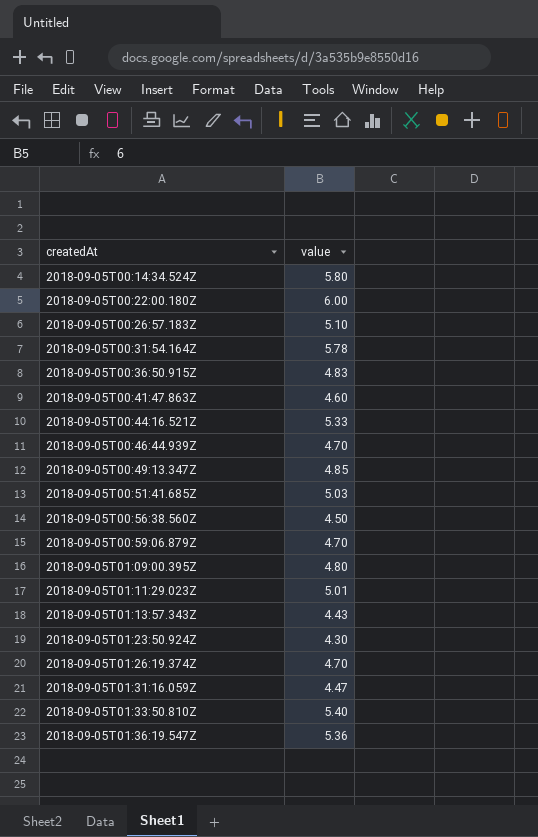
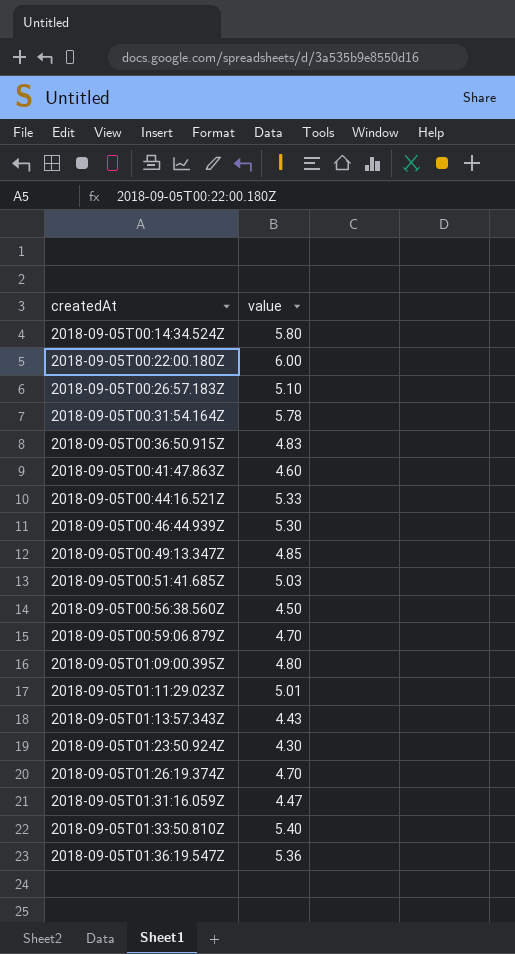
2018-09-05T00:46:44.939Z | value: 4.70 -> 5.30

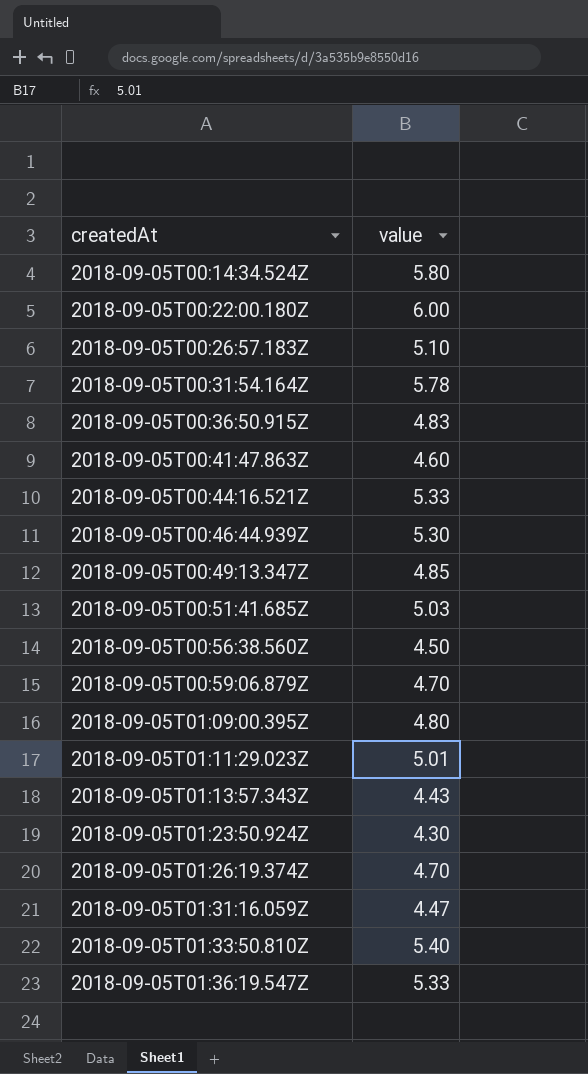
2018-09-05T01:36:19.547Z | value: 5.36 -> 5.33

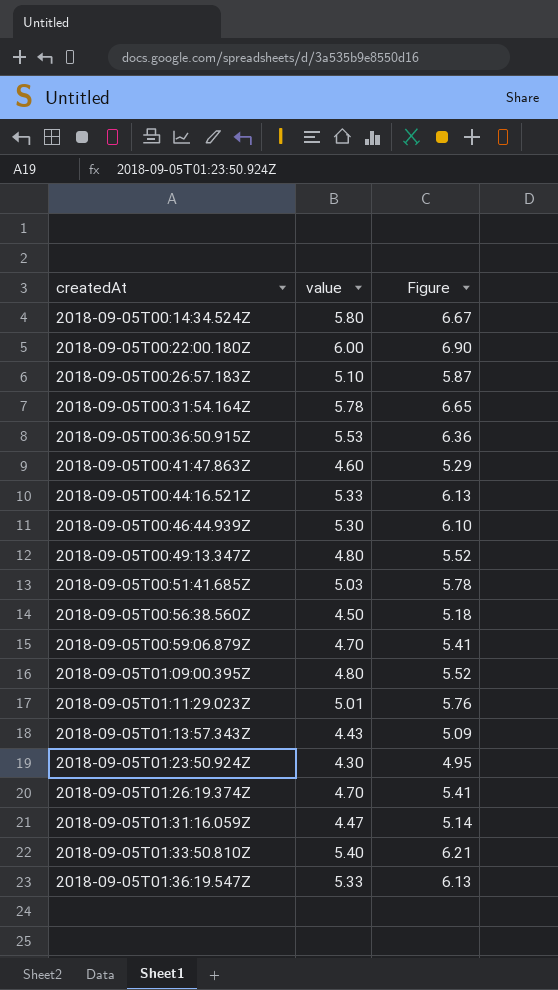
column Figure | formula: none -> [value] * 1.15
2018-09-05T00:36:50.915Z | value: 4.83 -> 5.53
2018-09-05T00:49:13.347Z | value: 4.85 -> 4.80

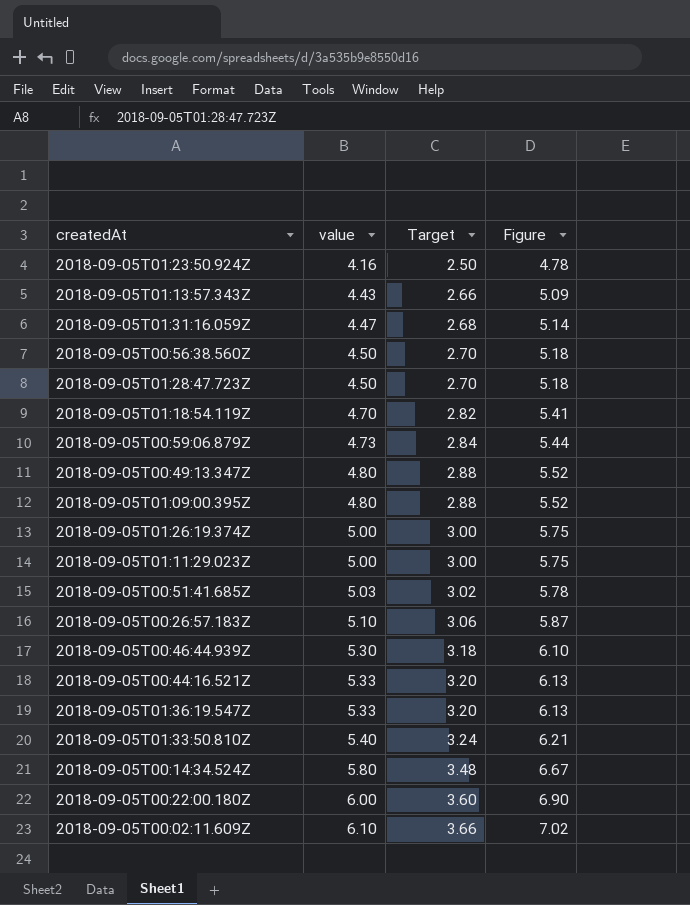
row order: createdAt ascending -> value ascending
column Target | formula: none -> [value] * 0.6
row 2018-09-05T00:31:54.164Z: 5.78 | 6.65 -> none
row 2018-09-05T00:36:50.915Z: 5.53 | 6.36 -> none
row 2018-09-05T00:41:47.863Z: 4.60 | 5.29 -> none
2018-09-05T01:23:50.924Z | value: 4.30 -> 4.16
2018-09-05T01:23:50.924Z | Figure: 4.95 -> 4.78
row 2018-09-05T01:28:47.723Z: none -> 4.50 | 2.70 | 5.18
row 2018-09-05T01:18:54.119Z: none -> 4.70 | 2.82 | 5.41
2018-09-05T00:59:06.879Z | value: 4.70 -> 4.73
2018-09-05T00:59:06.879Z | Figure: 5.41 -> 5.44
2018-09-05T01:26:19.374Z | value: 4.70 -> 5.00
2018-09-05T01:26:19.374Z | Figure: 5.41 -> 5.75
2018-09-05T01:11:29.023Z | value: 5.01 -> 5.00
2018-09-05T01:11:29.023Z | Figure: 5.76 -> 5.75
row 2018-09-05T00:02:11.609Z: none -> 6.10 | 3.66 | 7.02

